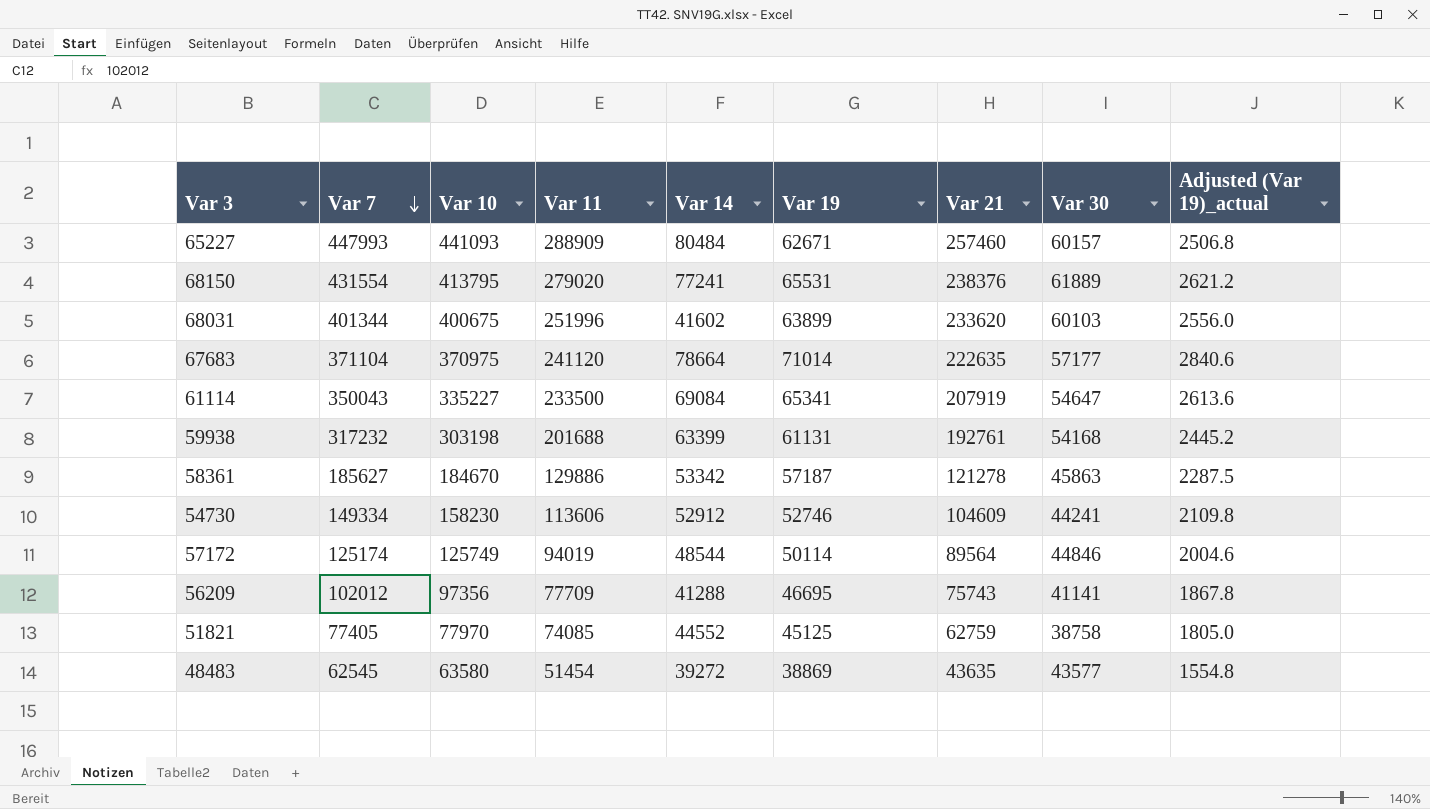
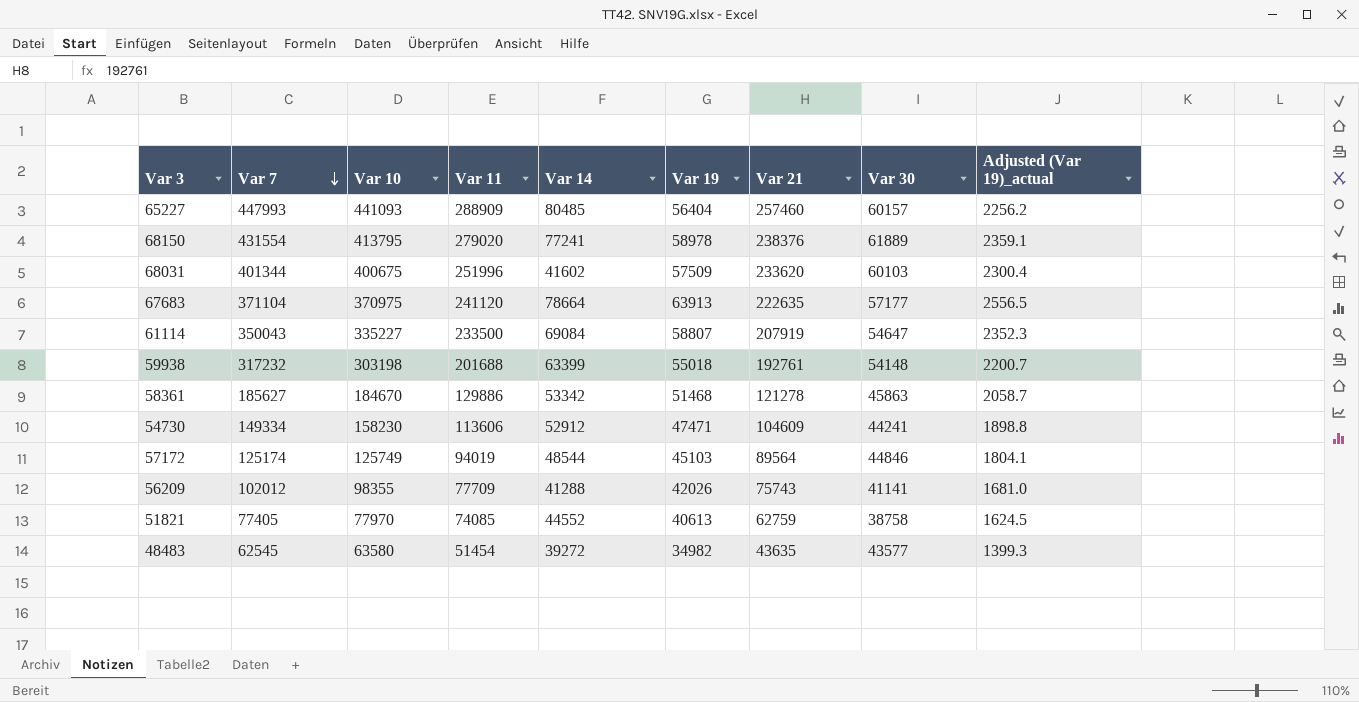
65227 | Var 14: 80484 -> 80485
65227 | Var 19: 62671 -> 56404
65227 | Adjusted (Var 19)_actual: 2506.8 -> 2256.2
68150 | Var 19: 65531 -> 58978
68150 | Adjusted (Var 19)_actual: 2621.2 -> 2359.1
68031 | Var 19: 63899 -> 57509
68031 | Adjusted (Var 19)_actual: 2556.0 -> 2300.4
67683 | Var 19: 71014 -> 63913
67683 | Adjusted (Var 19)_actual: 2840.6 -> 2556.5
61114 | Var 19: 65341 -> 58807
61114 | Adjusted (Var 19)_actual: 2613.6 -> 2352.3
59938 | Var 19: 61131 -> 55018
59938 | Var 30: 54168 -> 54148
59938 | Adjusted (Var 19)_actual: 2445.2 -> 2200.7
58361 | Var 19: 57187 -> 51468
58361 | Adjusted (Var 19)_actual: 2287.5 -> 2058.7
54730 | Var 19: 52746 -> 47471
54730 | Adjusted (Var 19)_actual: 2109.8 -> 1898.8
57172 | Var 19: 50114 -> 45103
57172 | Adjusted (Var 19)_actual: 2004.6 -> 1804.1
56209 | Var 10: 97356 -> 98355
56209 | Var 19: 46695 -> 42026
56209 | Adjusted (Var 19)_actual: 1867.8 -> 1681.0
51821 | Var 19: 45125 -> 40613
51821 | Adjusted (Var 19)_actual: 1805.0 -> 1624.5
48483 | Var 19: 38869 -> 34982
48483 | Adjusted (Var 19)_actual: 1554.8 -> 1399.3

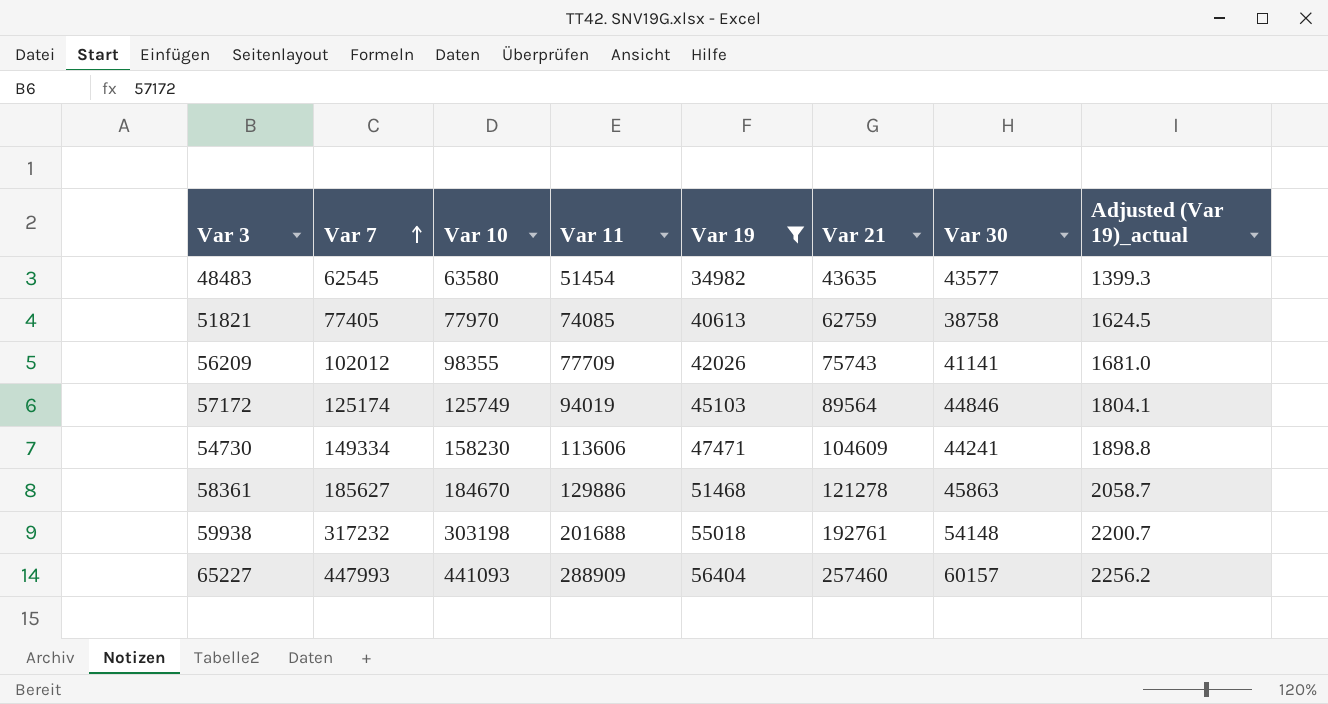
filter: none -> Var 19 <= 56404
row order: Var 7 descending -> Var 7 ascending
column Var 14 | position: 5 -> none

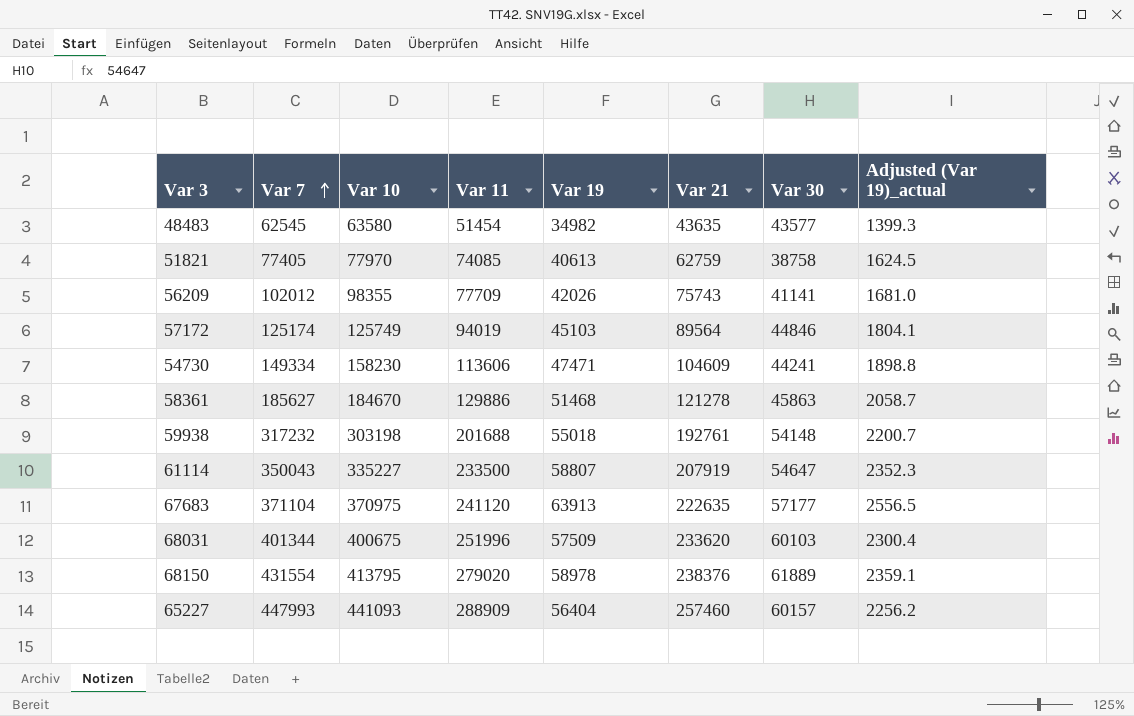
filter: Var 19 <= 56404 -> none

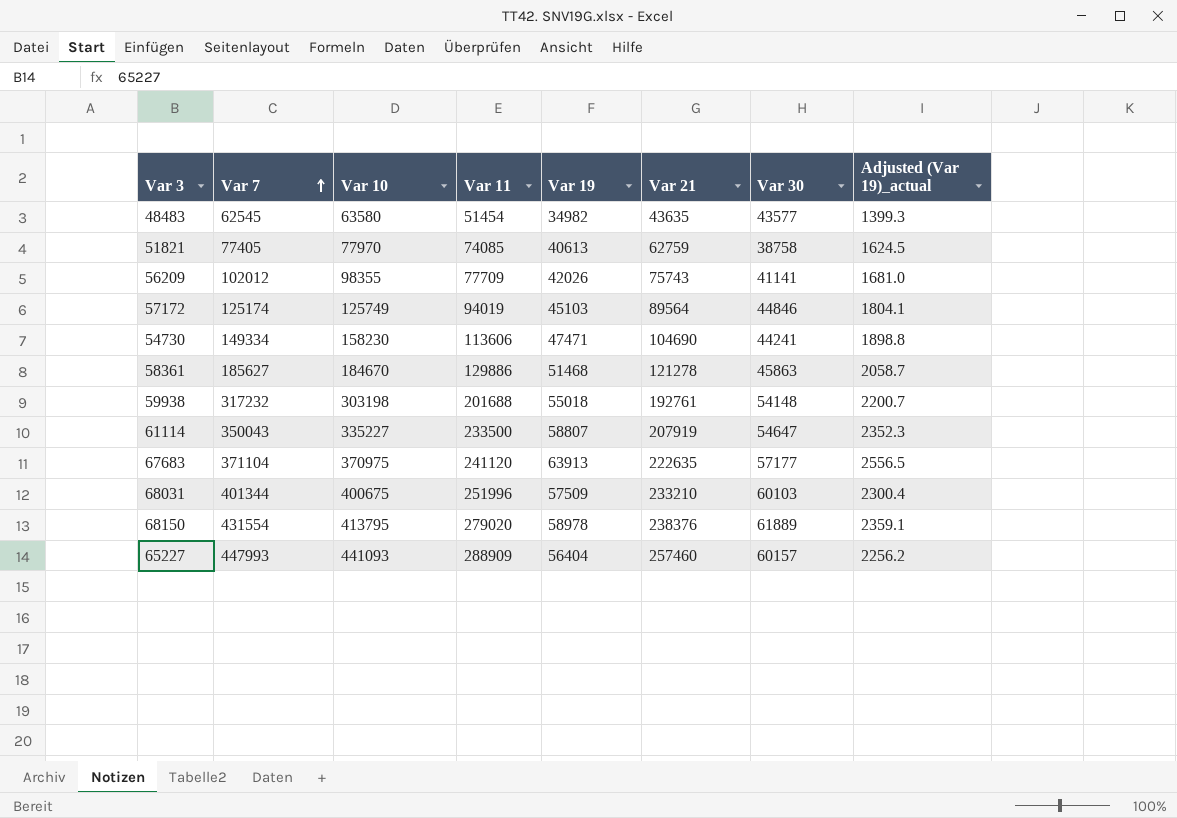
54730 | Var 21: 104609 -> 104690
68031 | Var 21: 233620 -> 233210

